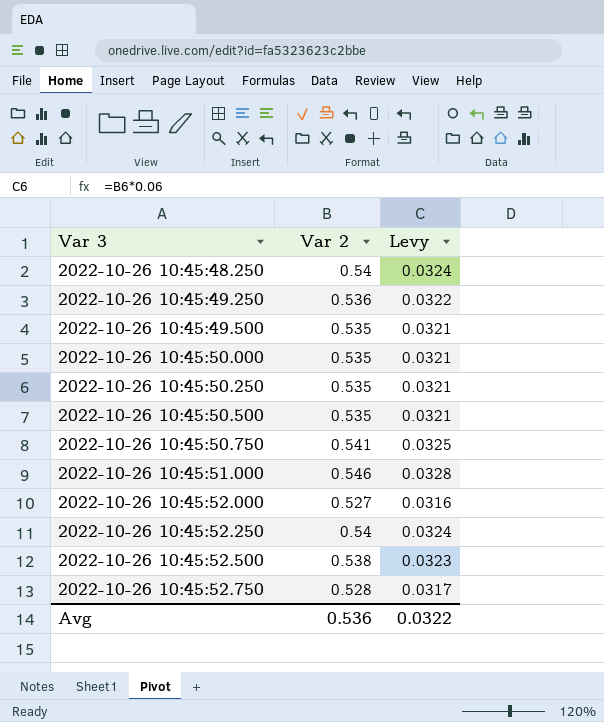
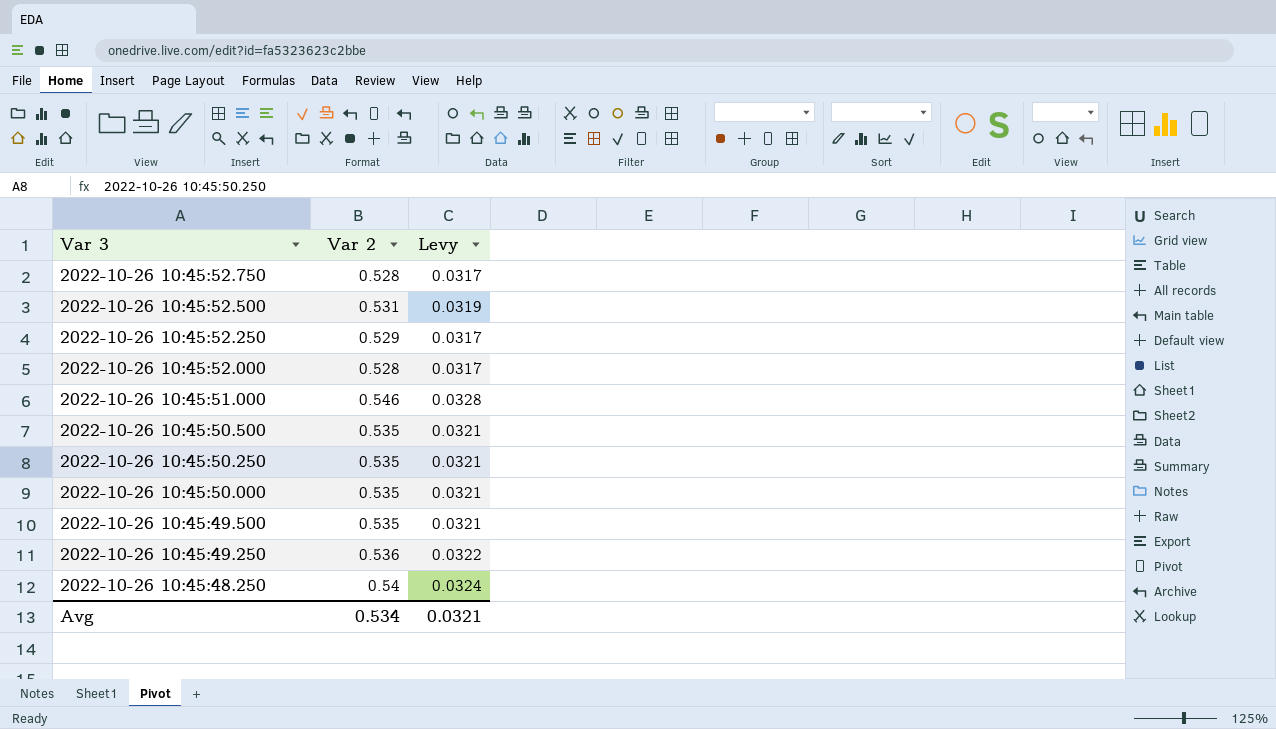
row order: Var 3 ascending -> Var 3 descending
row 2022-10-26 10:45:50.750: 0.541 | 0.0325 -> none
2022-10-26 10:45:52.500 | Var 2: 0.538 -> 0.531
2022-10-26 10:45:52.500 | Levy: 0.0323 -> 0.0319
2022-10-26 10:45:52.250 | Var 2: 0.54 -> 0.529
2022-10-26 10:45:52.250 | Levy: 0.0324 -> 0.0317
2022-10-26 10:45:52.000 | Var 2: 0.527 -> 0.528
2022-10-26 10:45:52.000 | Levy: 0.0316 -> 0.0317
Avg | Var 2: 0.536 -> 0.534
Avg | Levy: 0.0322 -> 0.0321

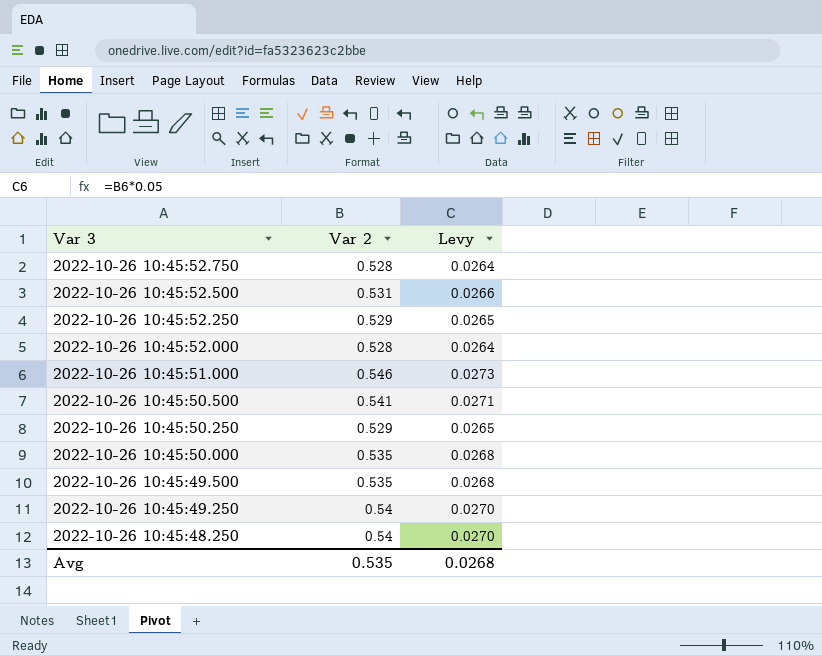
column Levy | formula: [Var 2] * 0.06 -> [Var 2] * 0.05
2022-10-26 10:45:50.500 | Var 2: 0.535 -> 0.541
2022-10-26 10:45:50.250 | Var 2: 0.535 -> 0.529
2022-10-26 10:45:49.250 | Var 2: 0.536 -> 0.54
Avg | Var 2: 0.534 -> 0.535
Avg | Levy: 0.0321 -> 0.0268

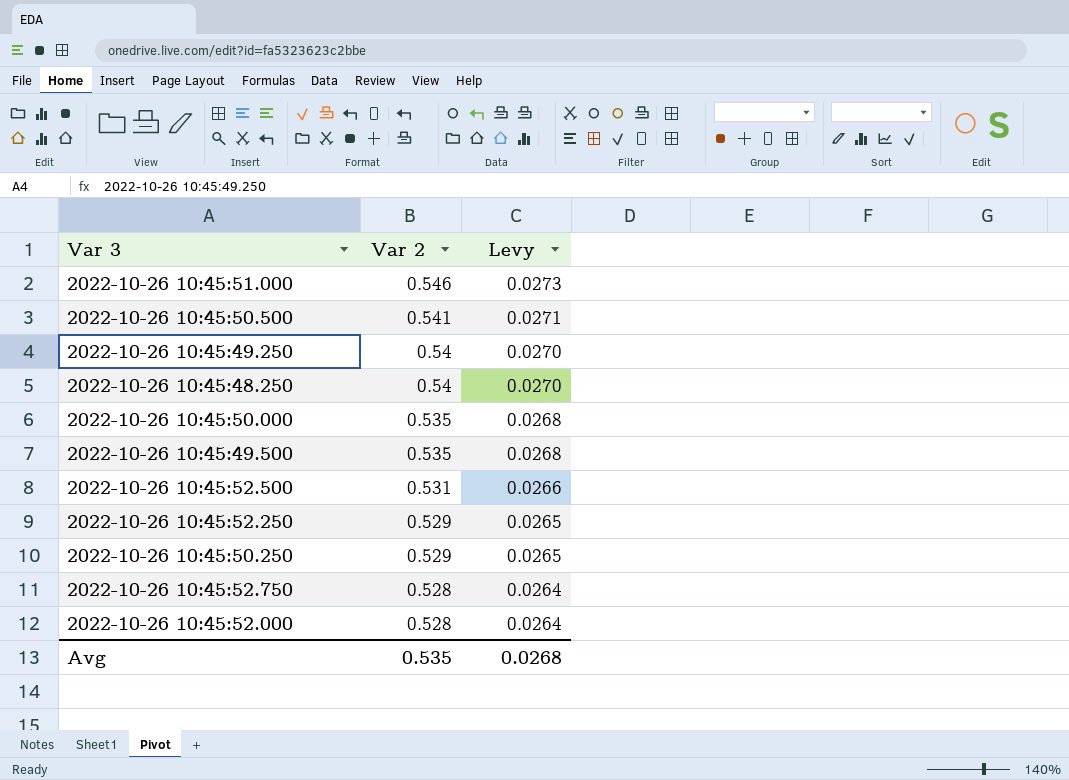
row order: Var 3 descending -> Var 2 descending

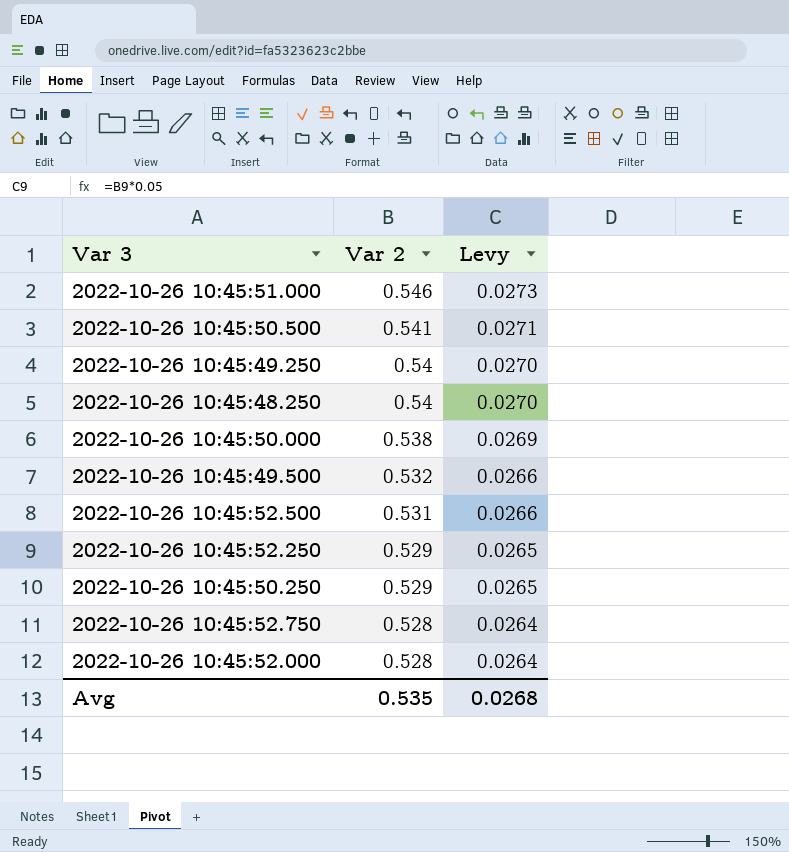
2022-10-26 10:45:50.000 | Var 2: 0.535 -> 0.538
2022-10-26 10:45:50.000 | Levy: 0.0268 -> 0.0269
2022-10-26 10:45:49.500 | Var 2: 0.535 -> 0.532
2022-10-26 10:45:49.500 | Levy: 0.0268 -> 0.0266

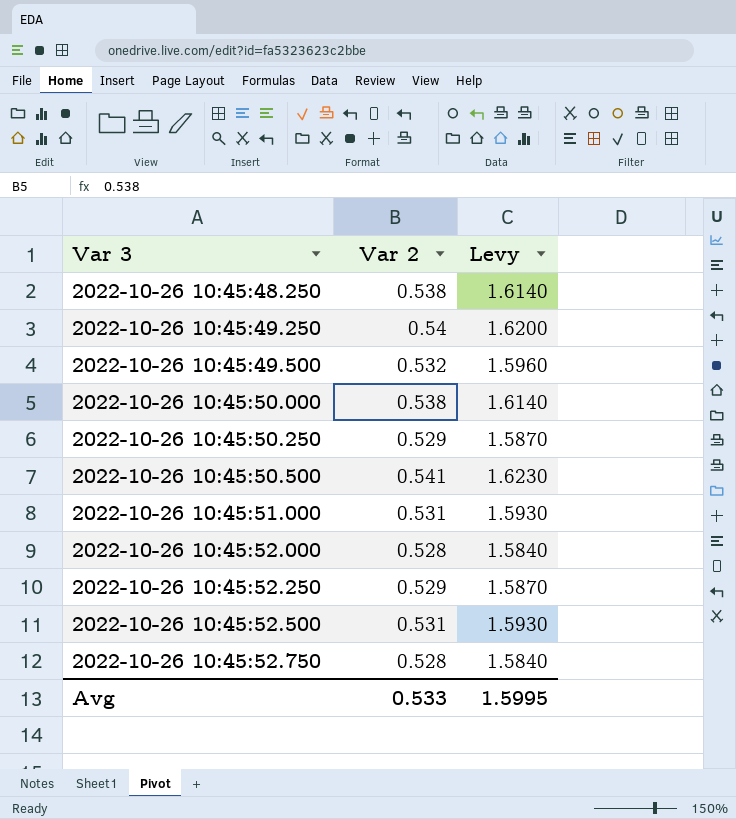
row order: Var 2 descending -> Var 3 ascending
column Levy | formula: [Var 2] * 0.05 -> [Var 2] * 3
2022-10-26 10:45:48.250 | Var 2: 0.54 -> 0.538
2022-10-26 10:45:51.000 | Var 2: 0.546 -> 0.531
Avg | Var 2: 0.535 -> 0.533
Avg | Levy: 0.0268 -> 1.5995

